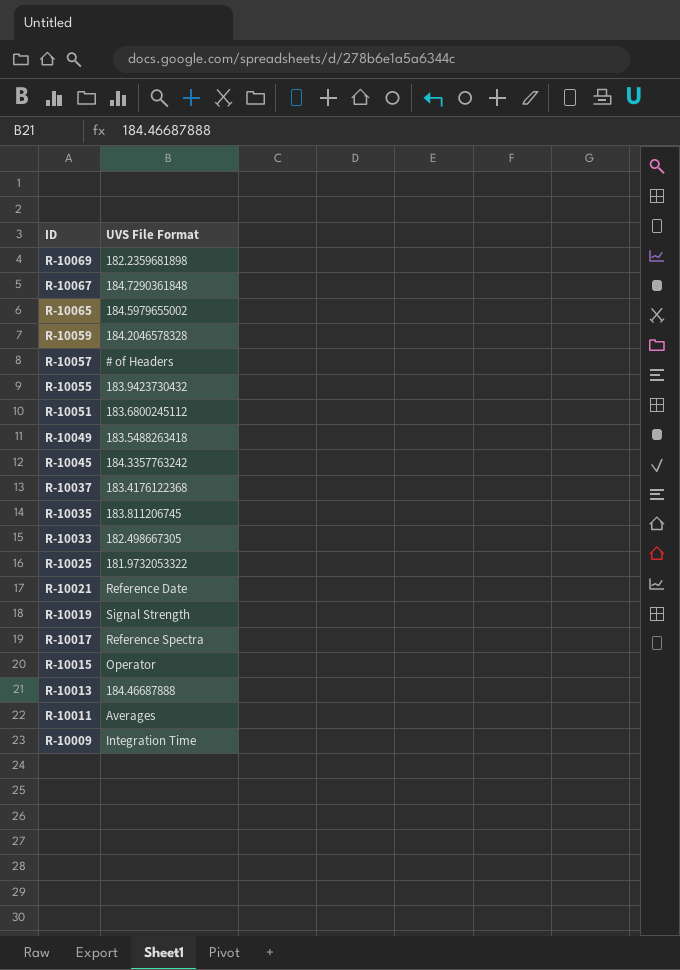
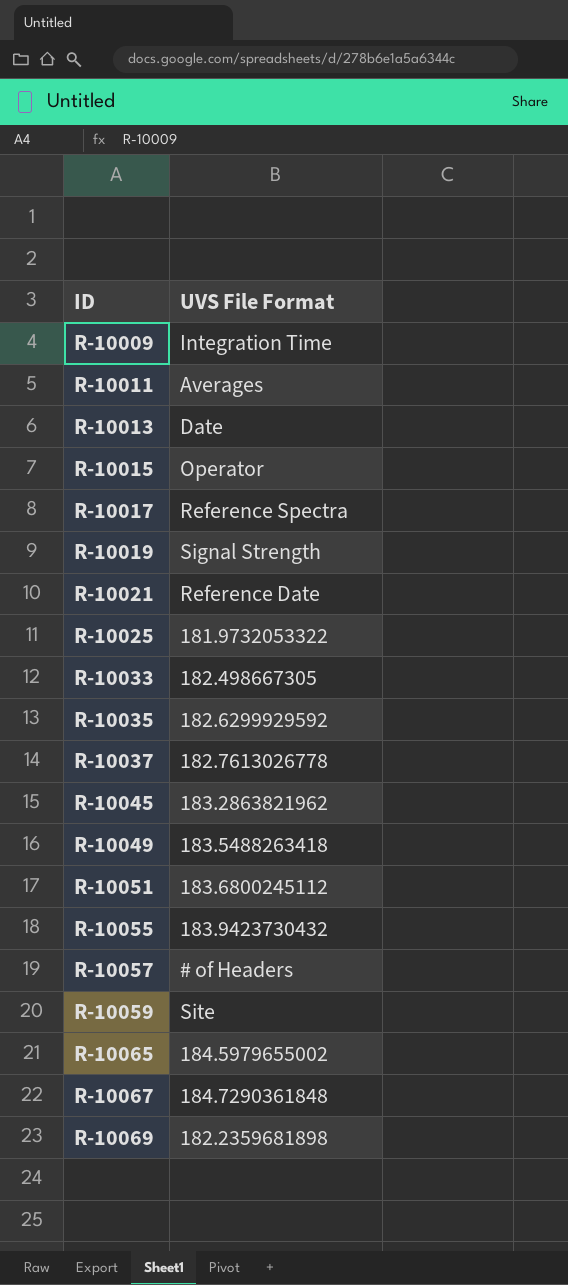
row order: ID descending -> ID ascending
R-10013 | UVS File Format: 184.46687888 -> Date
R-10035 | UVS File Format: 183.811206745 -> 182.6299929592
R-10037 | UVS File Format: 183.4176122368 -> 182.7613026778
R-10045 | UVS File Format: 184.3357763242 -> 183.2863821962
R-10059 | UVS File Format: 184.2046578328 -> Site

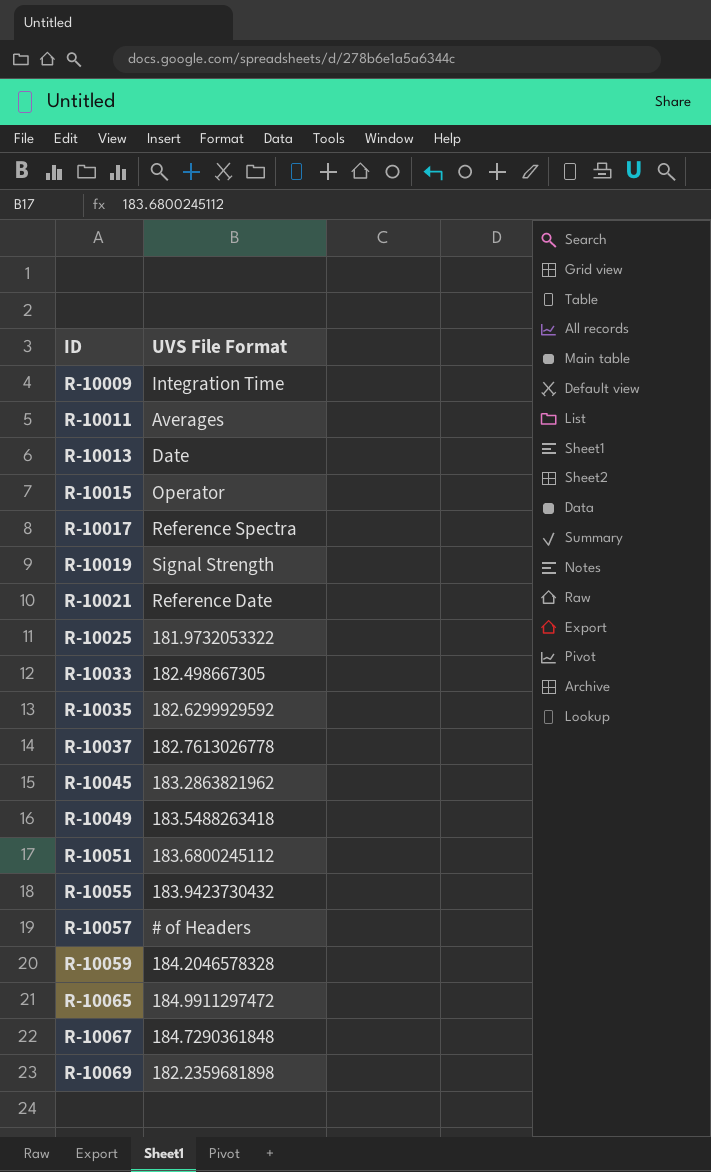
R-10059 | UVS File Format: Site -> 184.2046578328
R-10065 | UVS File Format: 184.5979655002 -> 184.9911297472

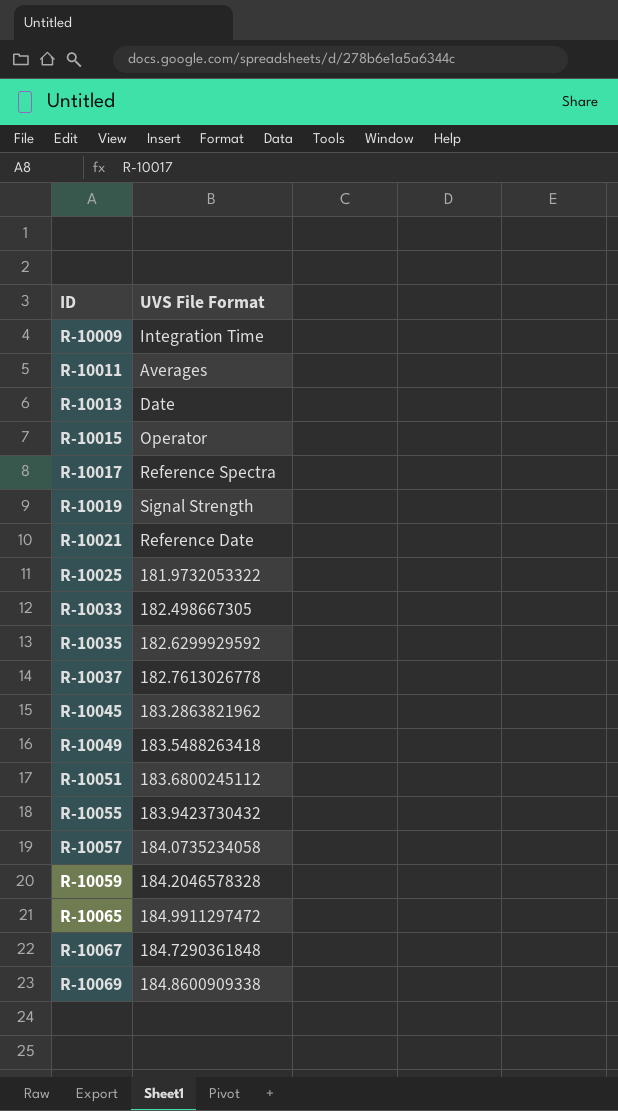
R-10057 | UVS File Format: # of Headers -> 184.0735234058
R-10069 | UVS File Format: 182.2359681898 -> 184.8600909338

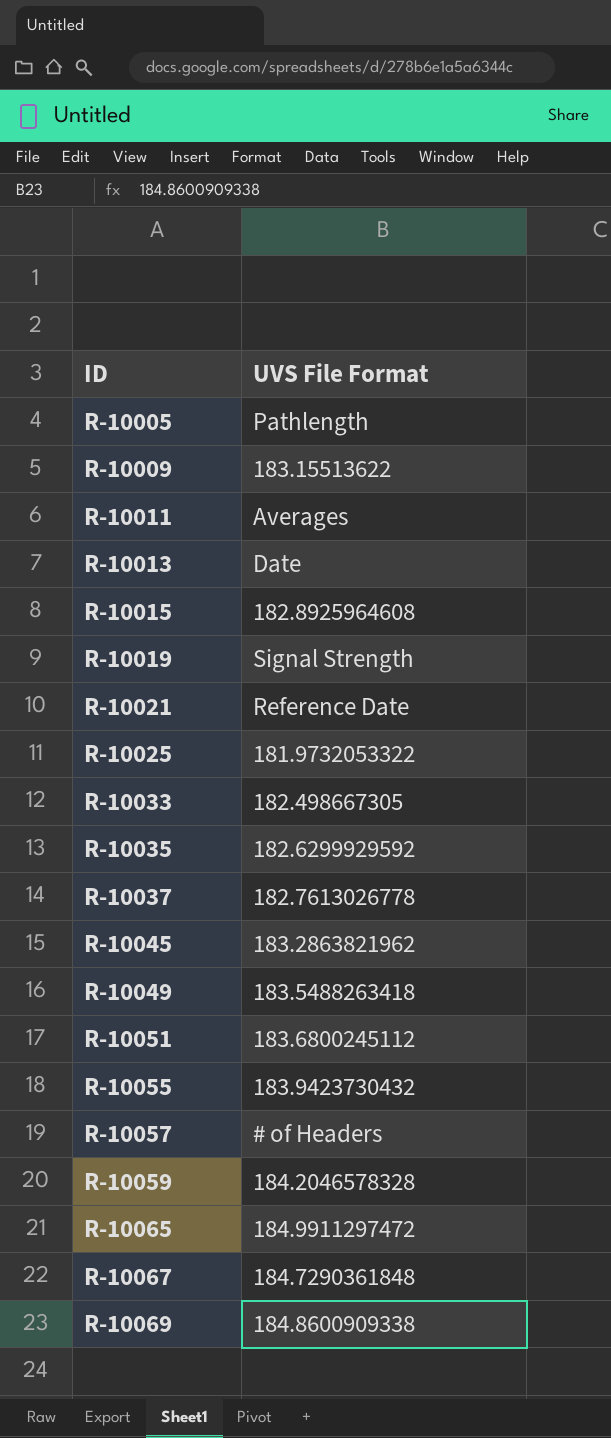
row R-10017: Reference Spectra -> none
row R-10005: none -> Pathlength
R-10009 | UVS File Format: Integration Time -> 183.15513622
R-10015 | UVS File Format: Operator -> 182.8925964608
R-10057 | UVS File Format: 184.0735234058 -> # of Headers

